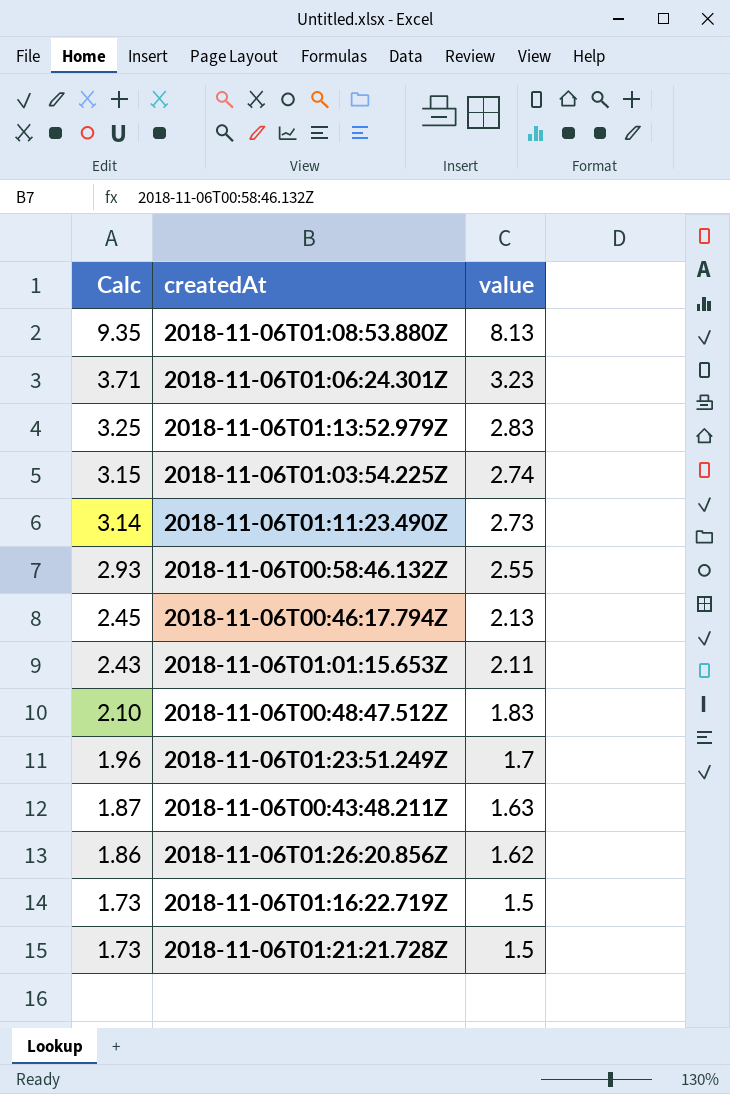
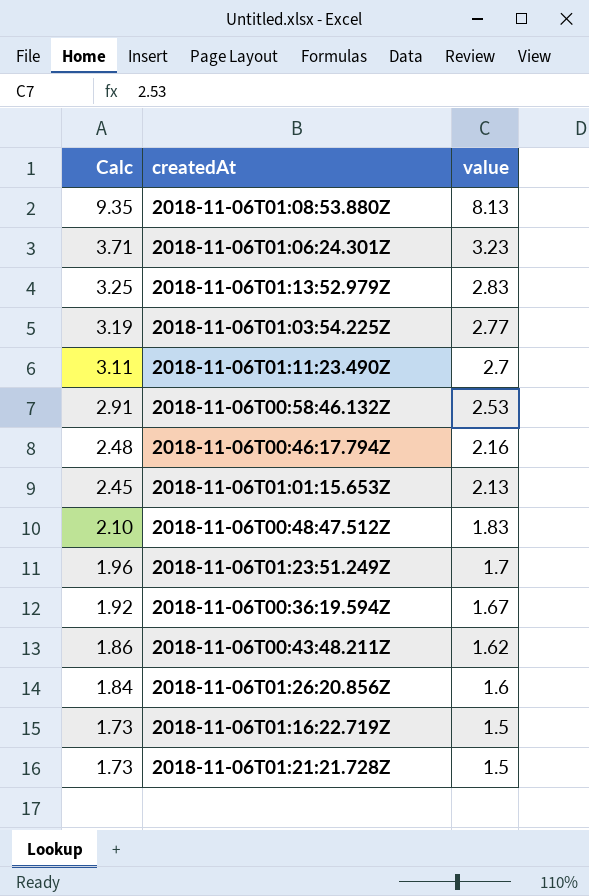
2018-11-06T01:03:54.225Z | Calc: 3.15 -> 3.19
2018-11-06T01:03:54.225Z | value: 2.74 -> 2.77
2018-11-06T01:11:23.490Z | Calc: 3.14 -> 3.11
2018-11-06T01:11:23.490Z | value: 2.73 -> 2.7
2018-11-06T00:58:46.132Z | Calc: 2.93 -> 2.91
2018-11-06T00:58:46.132Z | value: 2.55 -> 2.53
2018-11-06T00:46:17.794Z | Calc: 2.45 -> 2.48
2018-11-06T00:46:17.794Z | value: 2.13 -> 2.16
2018-11-06T01:01:15.653Z | Calc: 2.43 -> 2.45
2018-11-06T01:01:15.653Z | value: 2.11 -> 2.13
row 2018-11-06T00:36:19.594Z: none -> 1.92 | 1.67
2018-11-06T00:43:48.211Z | Calc: 1.87 -> 1.86
2018-11-06T00:43:48.211Z | value: 1.63 -> 1.62
2018-11-06T01:26:20.856Z | Calc: 1.86 -> 1.84
2018-11-06T01:26:20.856Z | value: 1.62 -> 1.6

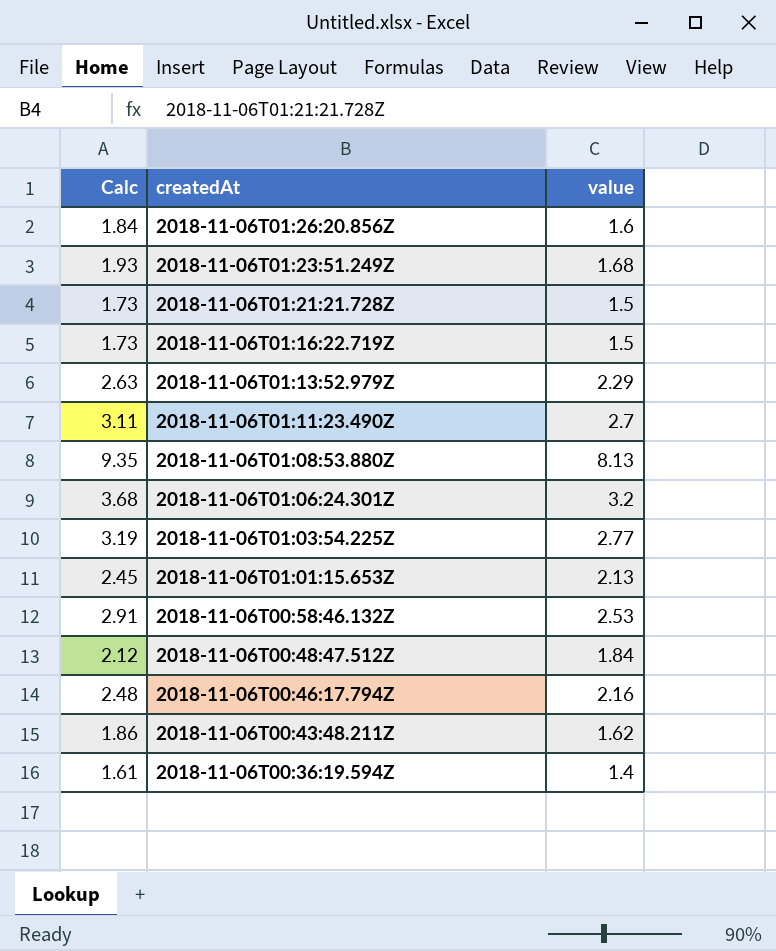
row order: Calc descending -> createdAt descending
2018-11-06T01:23:51.249Z | Calc: 1.96 -> 1.93
2018-11-06T01:23:51.249Z | value: 1.7 -> 1.68
2018-11-06T01:13:52.979Z | Calc: 3.25 -> 2.63
2018-11-06T01:13:52.979Z | value: 2.83 -> 2.29
2018-11-06T01:06:24.301Z | Calc: 3.71 -> 3.68
2018-11-06T01:06:24.301Z | value: 3.23 -> 3.2
2018-11-06T00:48:47.512Z | Calc: 2.10 -> 2.12
2018-11-06T00:48:47.512Z | value: 1.83 -> 1.84
2018-11-06T00:36:19.594Z | Calc: 1.92 -> 1.61
2018-11-06T00:36:19.594Z | value: 1.67 -> 1.4

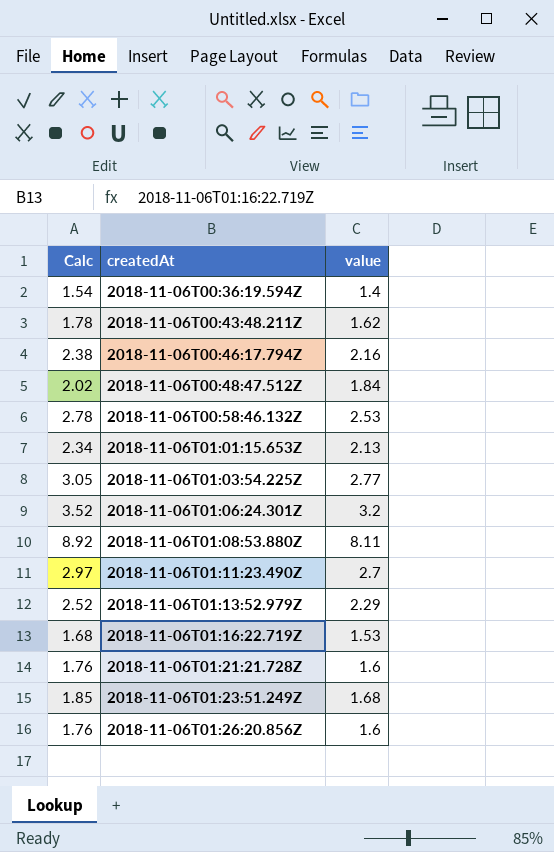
row order: createdAt descending -> createdAt ascending
column Calc | formula: [value] * 1.15 -> [value] * 1.1
2018-11-06T01:08:53.880Z | value: 8.13 -> 8.11
2018-11-06T01:16:22.719Z | value: 1.5 -> 1.53
2018-11-06T01:21:21.728Z | value: 1.5 -> 1.6

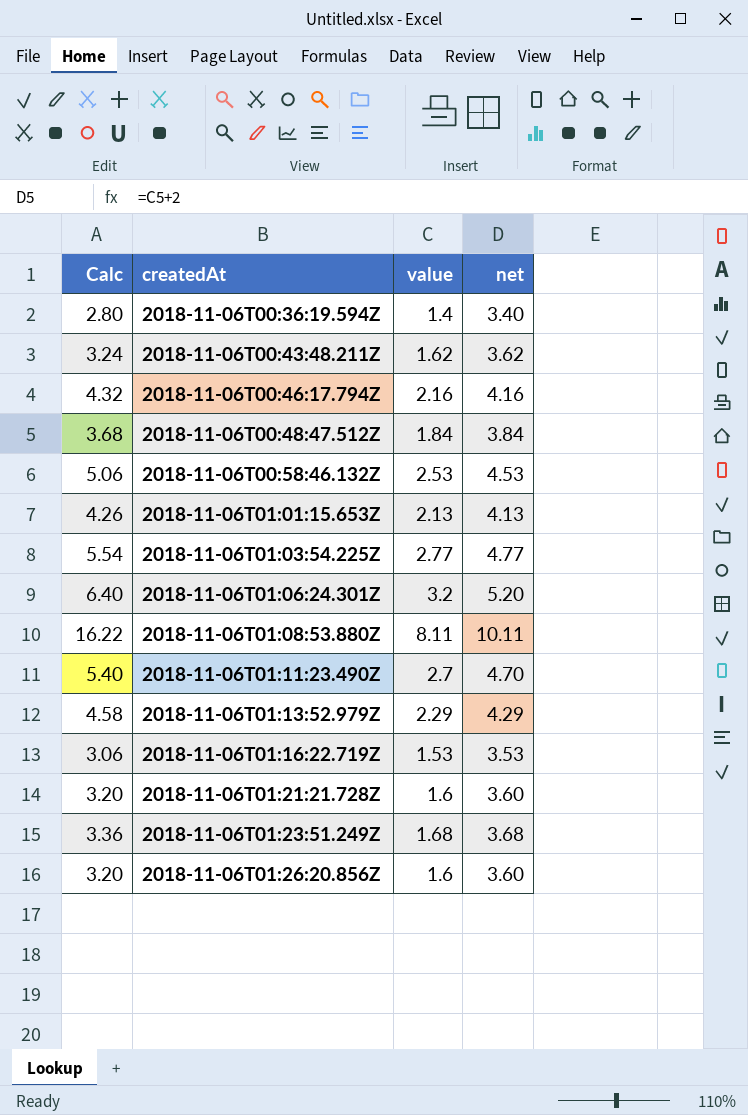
column Calc | formula: [value] * 1.1 -> [value] * 2
column net | formula: none -> [value] + 2

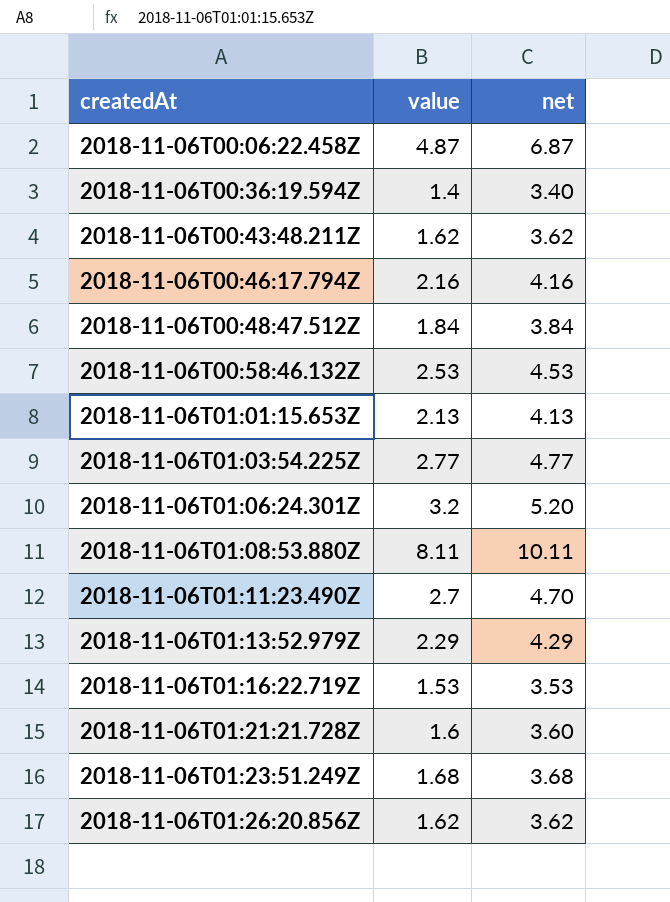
column Calc | formula: [value] * 2 -> none
row 2018-11-06T00:06:22.458Z: none -> 4.87 | 6.87
2018-11-06T01:26:20.856Z | value: 1.6 -> 1.62
2018-11-06T01:26:20.856Z | net: 3.60 -> 3.62

